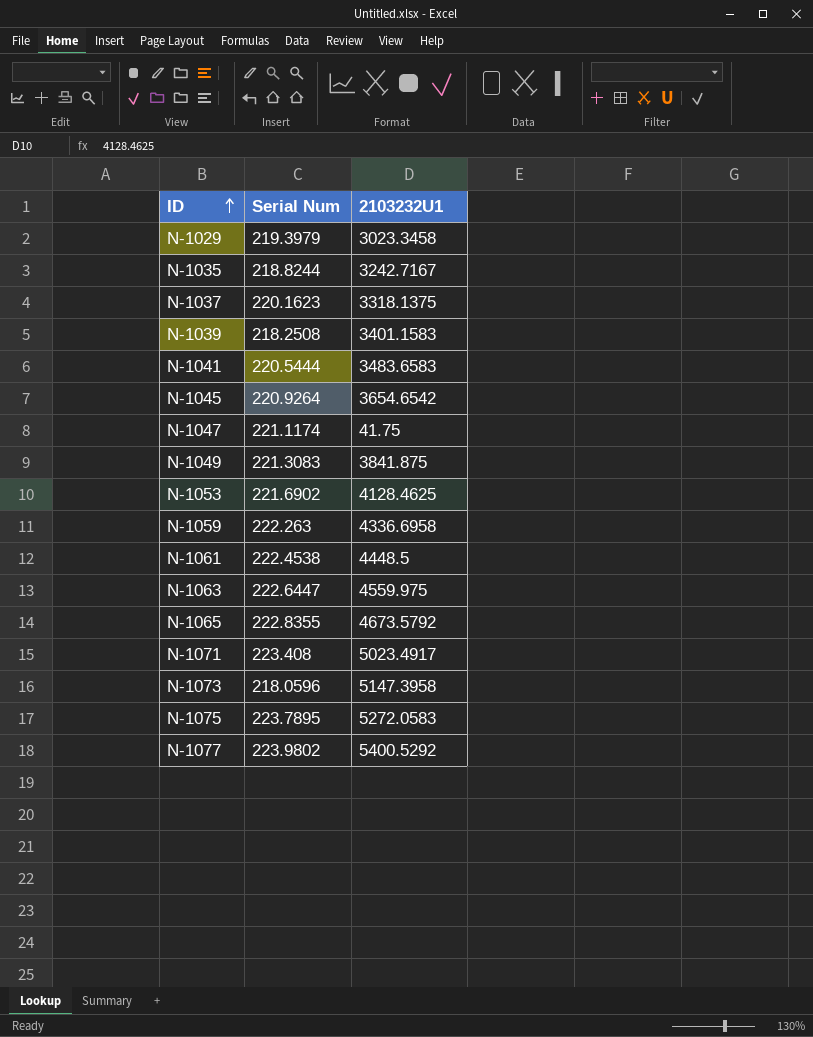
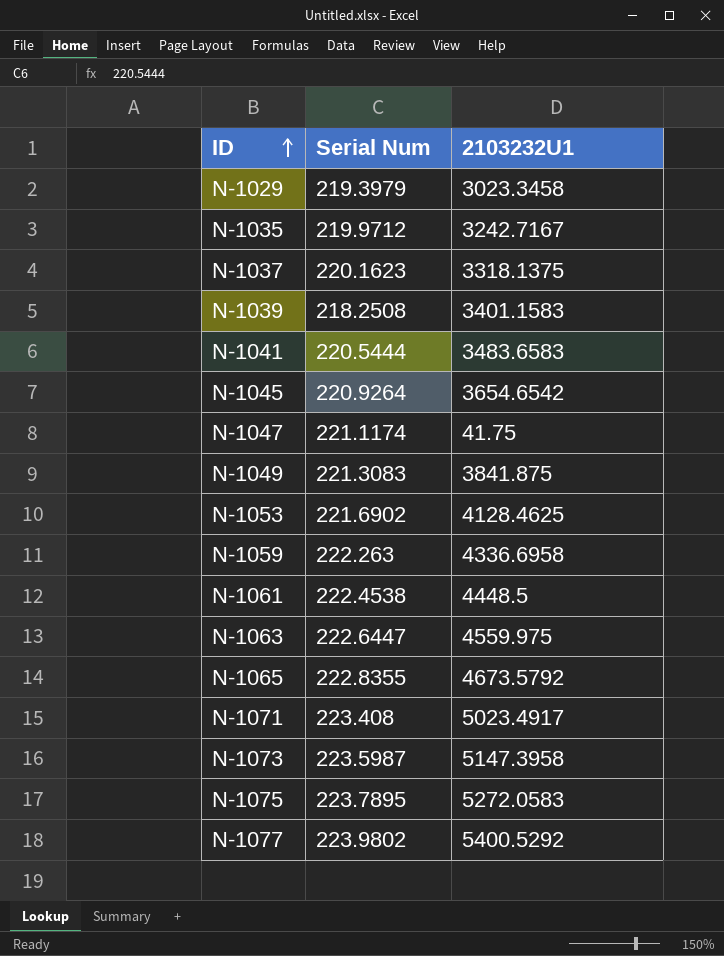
N-1035 | Serial Num: 218.8244 -> 219.9712
N-1073 | Serial Num: 218.0596 -> 223.5987

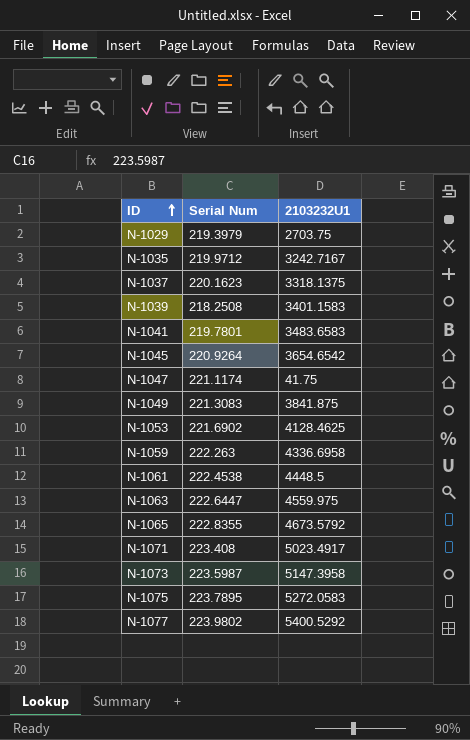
N-1029 | 2103232U1: 3023.3458 -> 2703.75
N-1041 | Serial Num: 220.5444 -> 219.7801

